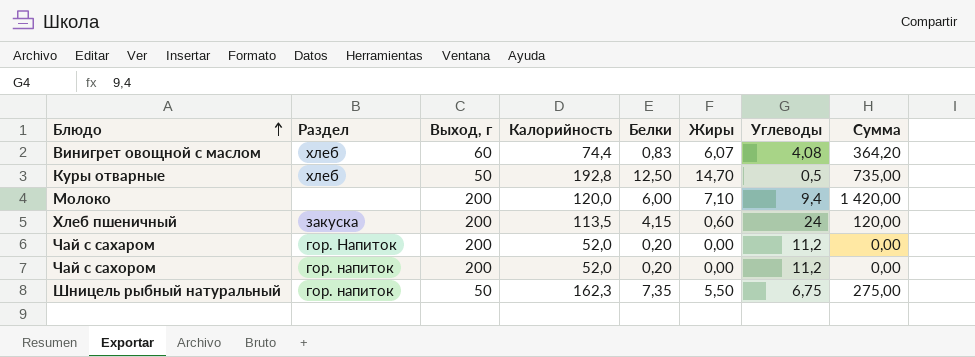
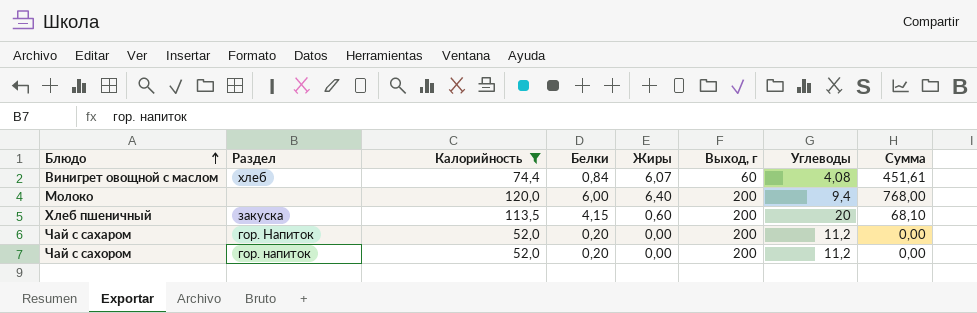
filter: none -> Калорийность <= 120,0
column Выход, г | position: 3 -> 6
column Сумма | formula: [Выход, г] * [Жиры] -> [Калорийность] * [Жиры]
Винигрет овощной с маслом | Белки: 0,83 -> 0,84
Молоко | Жиры: 7,10 -> 6,40
Хлеб пшеничный | Углеводы: 24 -> 20

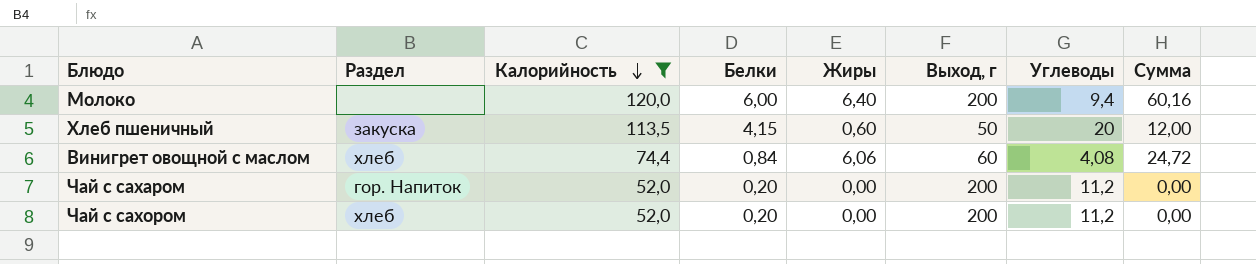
row order: Блюдо ascending -> Калорийность descending
column Сумма | formula: [Калорийность] * [Жиры] -> [Жиры] * [Углеводы]
Хлеб пшеничный | Выход, г: 200 -> 50
Винигрет овощной с маслом | Жиры: 6,07 -> 6,06
Чай с сахором | Раздел: гор. напиток -> хлеб

